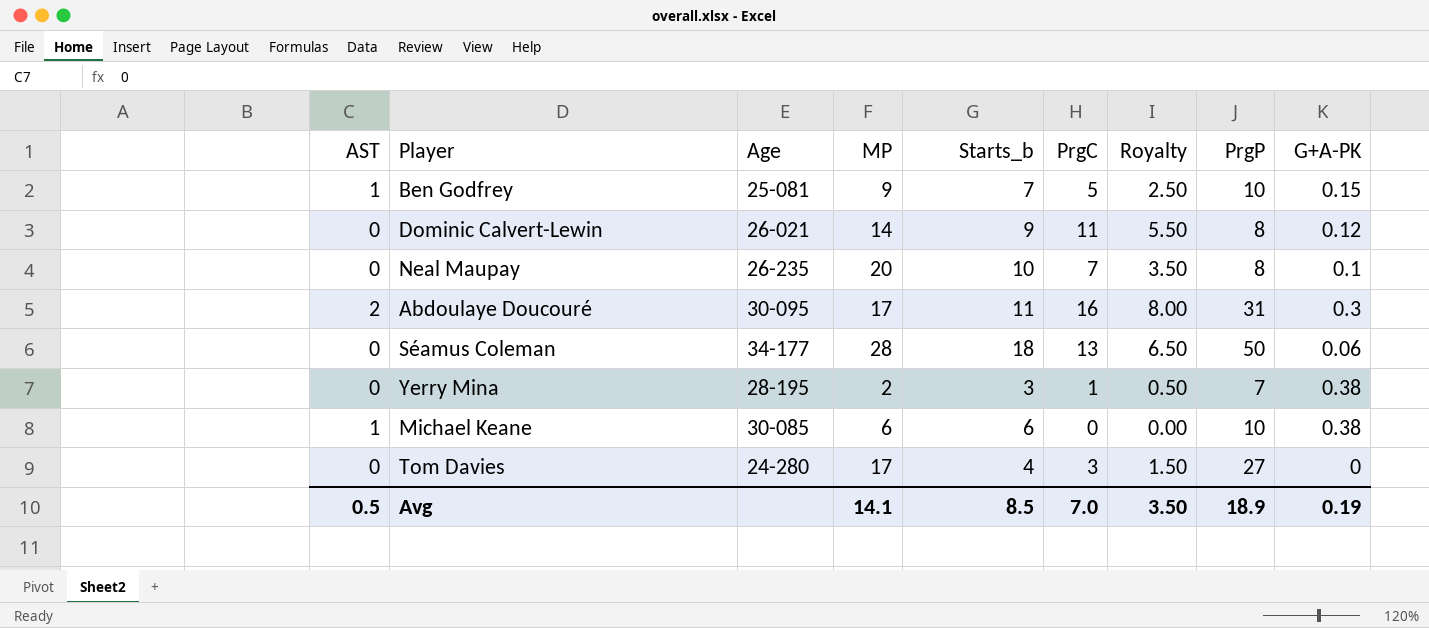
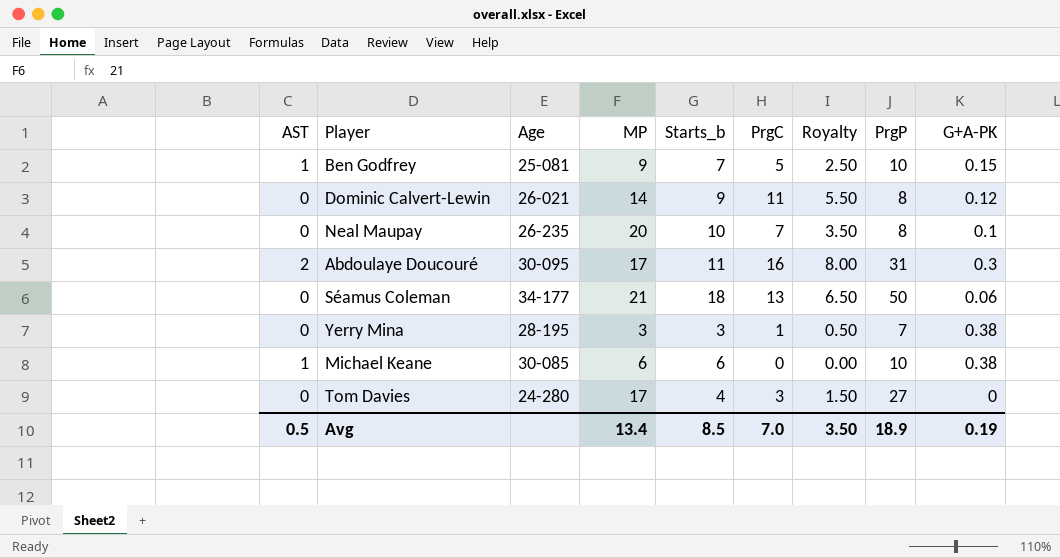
Séamus Coleman | MP: 28 -> 21
Yerry Mina | MP: 2 -> 3
Avg | MP: 14.1 -> 13.4

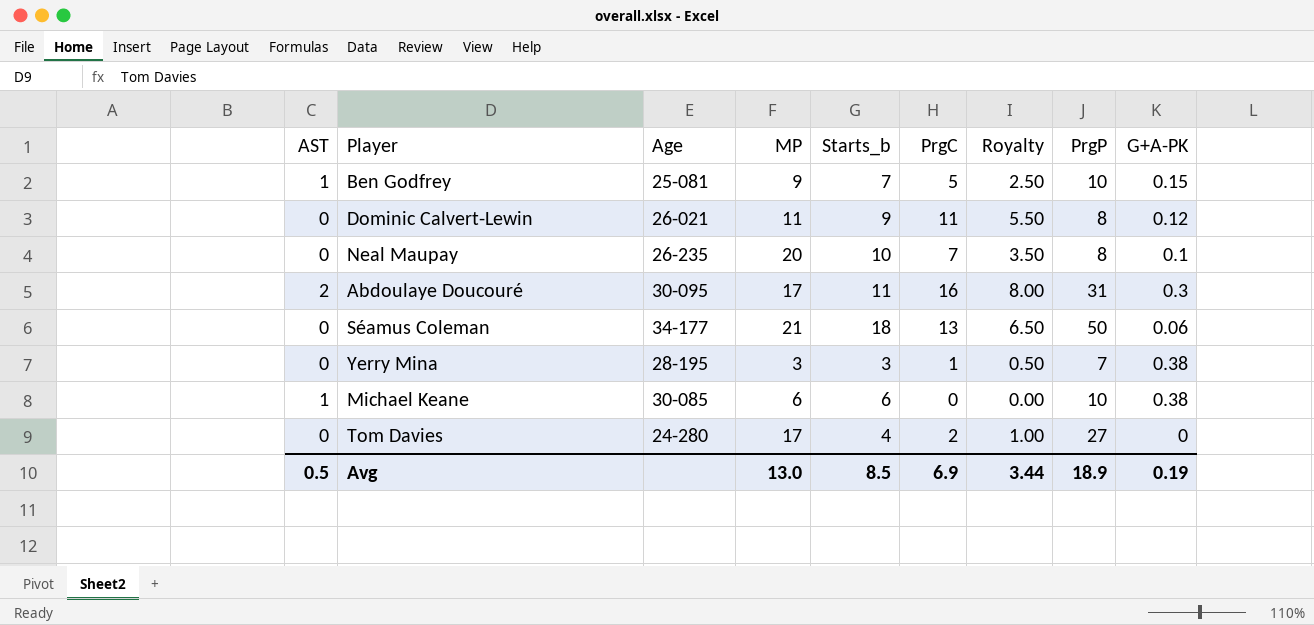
Dominic Calvert-Lewin | MP: 14 -> 11
Tom Davies | PrgC: 3 -> 2
Tom Davies | Royalty: 1.50 -> 1.00
Avg | MP: 13.4 -> 13.0
Avg | PrgC: 7.0 -> 6.9
Avg | Royalty: 3.50 -> 3.44

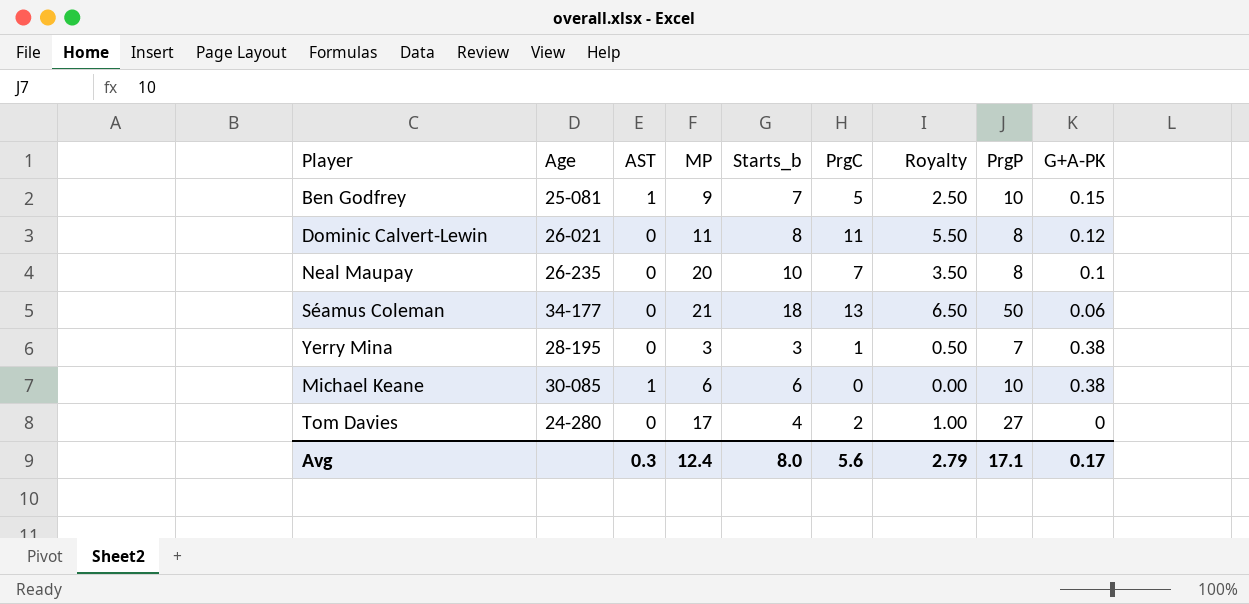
column AST | position: 1 -> 3
row Abdoulaye Doucouré: 2 | 30-095 | 17 | 11 | 16 | 8.00 | 31 | 0.3 -> none
Dominic Calvert-Lewin | Starts_b: 9 -> 8
Avg | AST: 0.5 -> 0.3
Avg | MP: 13.0 -> 12.4
Avg | Starts_b: 8.5 -> 8.0
Avg | PrgC: 6.9 -> 5.6
Avg | Royalty: 3.44 -> 2.79
Avg | PrgP: 18.9 -> 17.1
Avg | G+A-PK: 0.19 -> 0.17

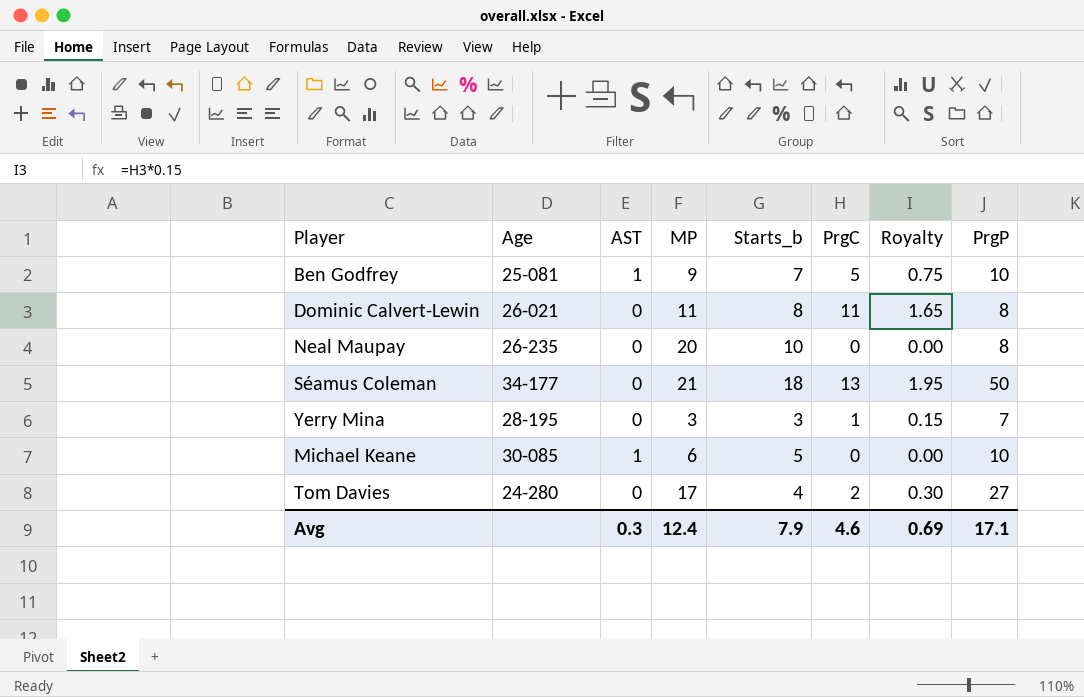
column G+A-PK | position: 9 -> none
column Royalty | formula: [PrgC] * 0.5 -> [PrgC] * 0.15
Neal Maupay | PrgC: 7 -> 0
Michael Keane | Starts_b: 6 -> 5
Avg | Starts_b: 8.0 -> 7.9
Avg | PrgC: 5.6 -> 4.6
Avg | Royalty: 2.79 -> 0.69

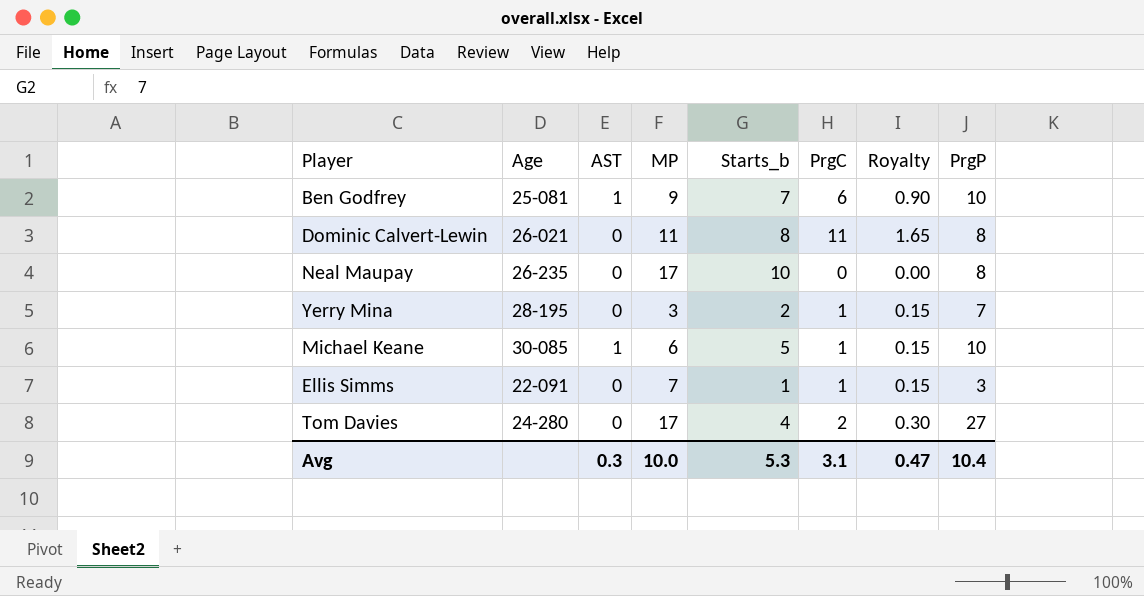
row Séamus Coleman: 34-177 | 0 | 21 | 18 | 13 | 1.95 | 50 -> none
Ben Godfrey | PrgC: 5 -> 6
Ben Godfrey | Royalty: 0.75 -> 0.90
Neal Maupay | MP: 20 -> 17
Yerry Mina | Starts_b: 3 -> 2
Michael Keane | PrgC: 0 -> 1
Michael Keane | Royalty: 0.00 -> 0.15
row Ellis Simms: none -> 22-091 | 0 | 7 | 1 | 1 | 0.15 | 3
Avg | MP: 12.4 -> 10.0
Avg | Starts_b: 7.9 -> 5.3
Avg | PrgC: 4.6 -> 3.1
Avg | Royalty: 0.69 -> 0.47
Avg | PrgP: 17.1 -> 10.4

